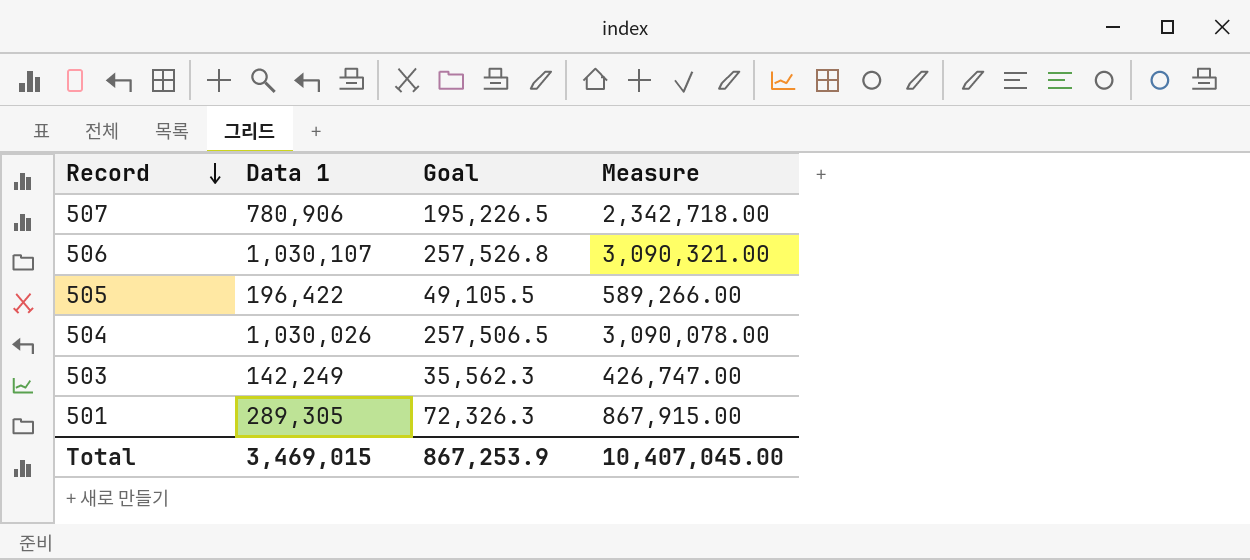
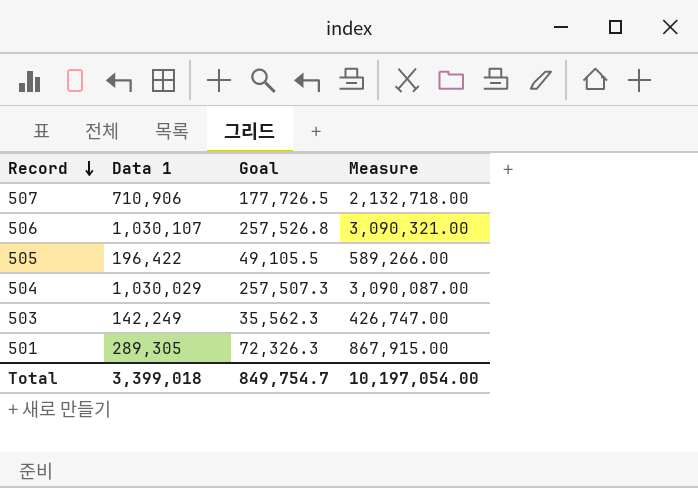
507 | Data 1: 780,906 -> 710,906
507 | Goal: 195,226.5 -> 177,726.5
507 | Measure: 2,342,718.00 -> 2,132,718.00
504 | Data 1: 1,030,026 -> 1,030,029
504 | Goal: 257,506.5 -> 257,507.3
504 | Measure: 3,090,078.00 -> 3,090,087.00
Total | Data 1: 3,469,015 -> 3,399,018
Total | Goal: 867,253.9 -> 849,754.7
Total | Measure: 10,407,045.00 -> 10,197,054.00

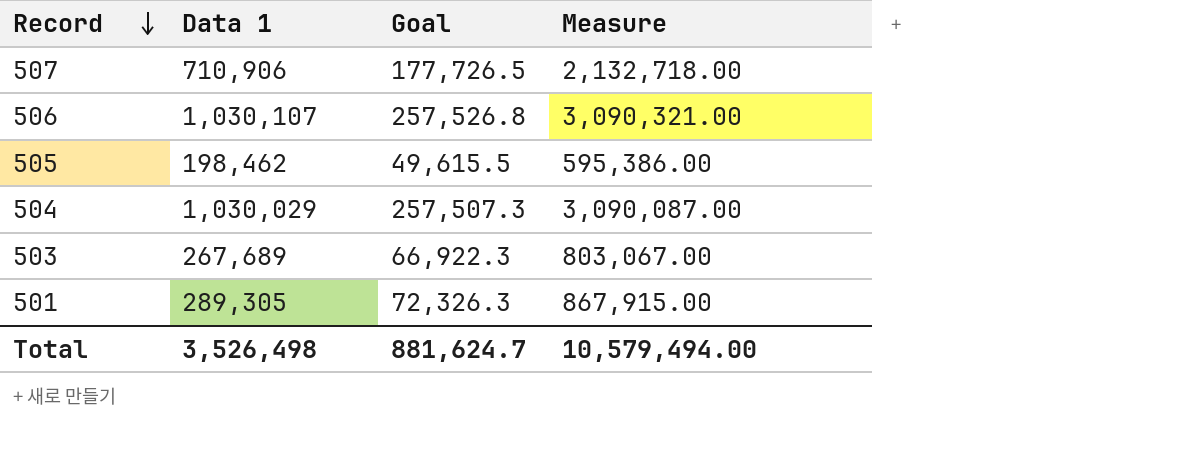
505 | Data 1: 196,422 -> 198,462
505 | Goal: 49,105.5 -> 49,615.5
505 | Measure: 589,266.00 -> 595,386.00
503 | Data 1: 142,249 -> 267,689
503 | Goal: 35,562.3 -> 66,922.3
503 | Measure: 426,747.00 -> 803,067.00
Total | Data 1: 3,399,018 -> 3,526,498
Total | Goal: 849,754.7 -> 881,624.7
Total | Measure: 10,197,054.00 -> 10,579,494.00

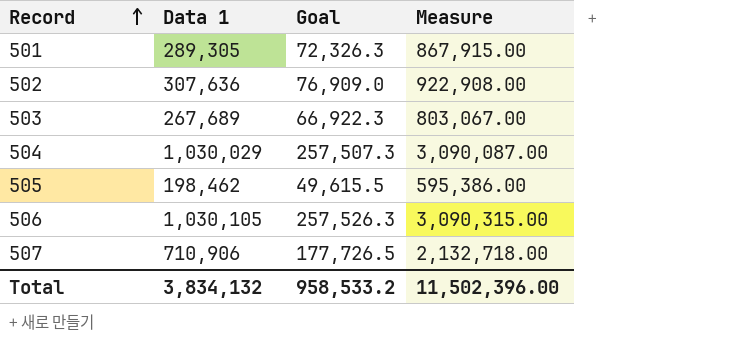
row order: Record descending -> Record ascending
row 502: none -> 307,636 | 76,909.0 | 922,908.00
506 | Data 1: 1,030,107 -> 1,030,105
506 | Goal: 257,526.8 -> 257,526.3
506 | Measure: 3,090,321.00 -> 3,090,315.00
Total | Data 1: 3,526,498 -> 3,834,132
Total | Goal: 881,624.7 -> 958,533.2
Total | Measure: 10,579,494.00 -> 11,502,396.00

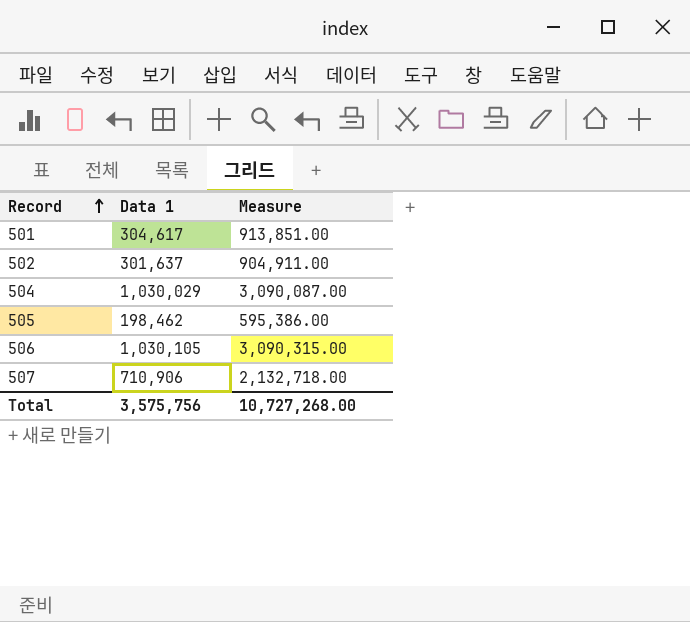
column Goal | formula: [Data 1] * 0.25 -> none
row 503: 267,689 | 66,922.3 | 803,067.00 -> none
501 | Data 1: 289,305 -> 304,617
501 | Measure: 867,915.00 -> 913,851.00
502 | Data 1: 307,636 -> 301,637
502 | Measure: 922,908.00 -> 904,911.00
Total | Data 1: 3,834,132 -> 3,575,756
Total | Measure: 11,502,396.00 -> 10,727,268.00

